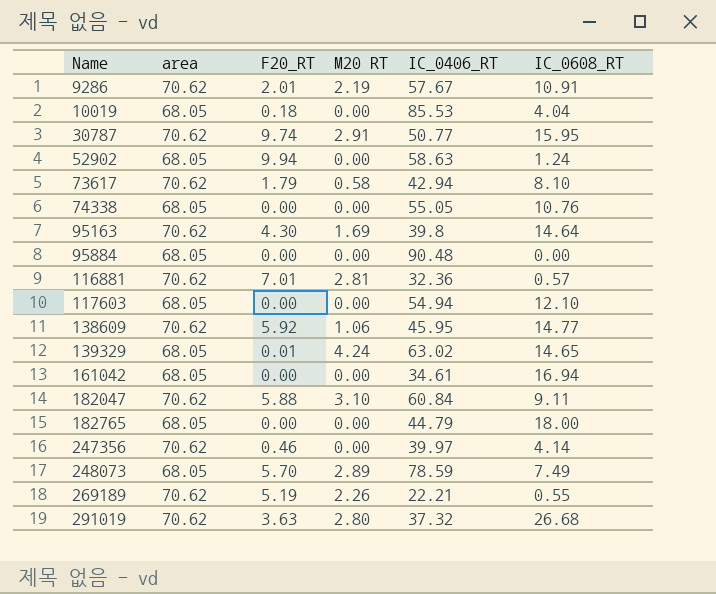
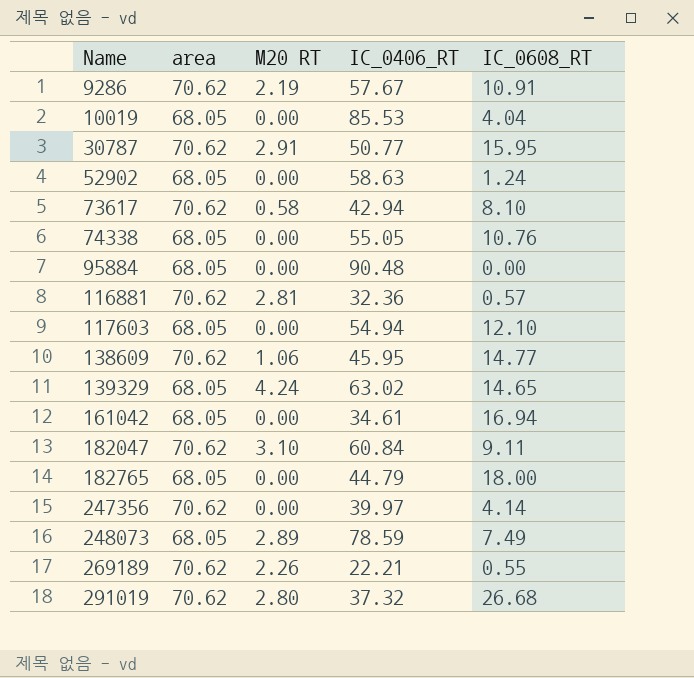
column F20_RT | position: 3 -> none
row 95163: 70.62 | 4.30 | 1.69 | 39.8 | 14.64 -> none

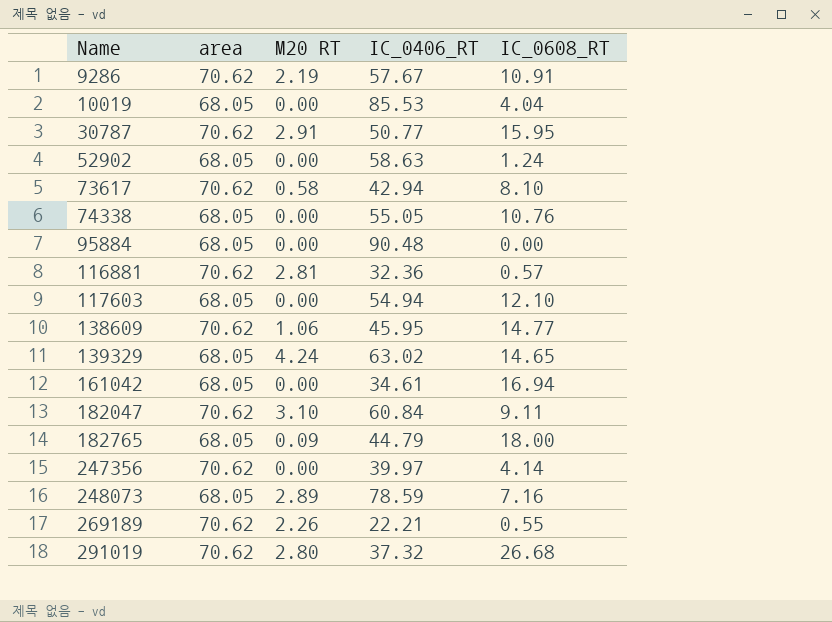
182765 | M20 RT: 0.00 -> 0.09
248073 | IC_0608_RT: 7.49 -> 7.16

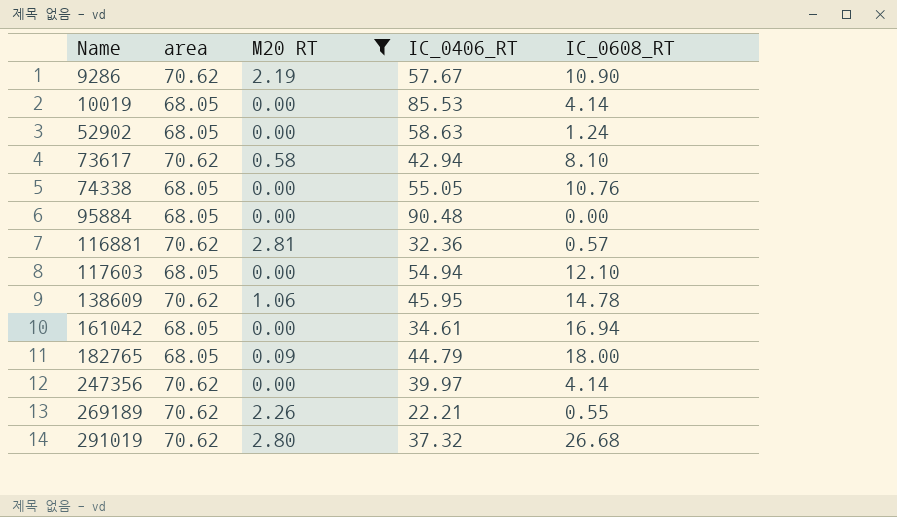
filter: none -> M20 RT <= 2.81
9286 | IC_0608_RT: 10.91 -> 10.90
10019 | IC_0608_RT: 4.04 -> 4.14
138609 | IC_0608_RT: 14.77 -> 14.78

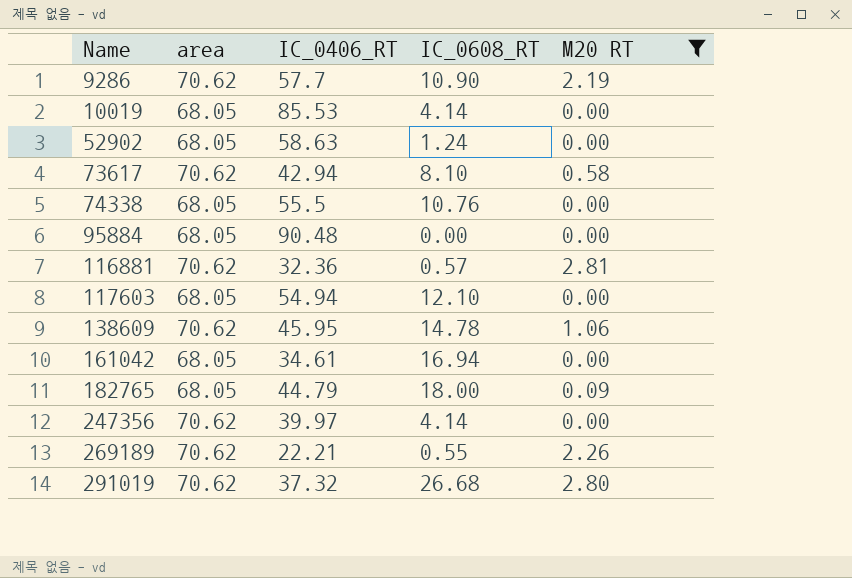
column M20 RT | position: 3 -> 5
9286 | IC_0406_RT: 57.67 -> 57.7
74338 | IC_0406_RT: 55.05 -> 55.5

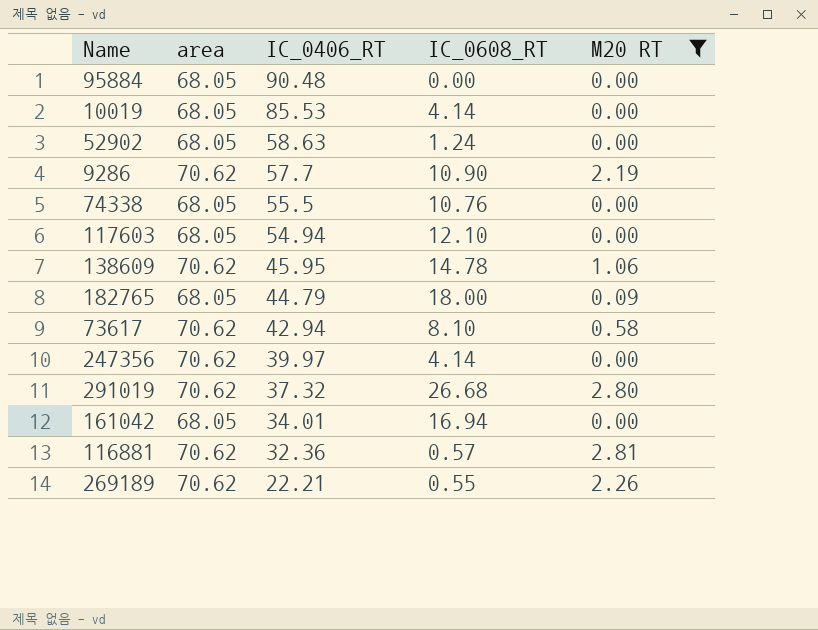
row order: Name ascending -> IC_0406_RT descending
161042 | IC_0406_RT: 34.61 -> 34.01

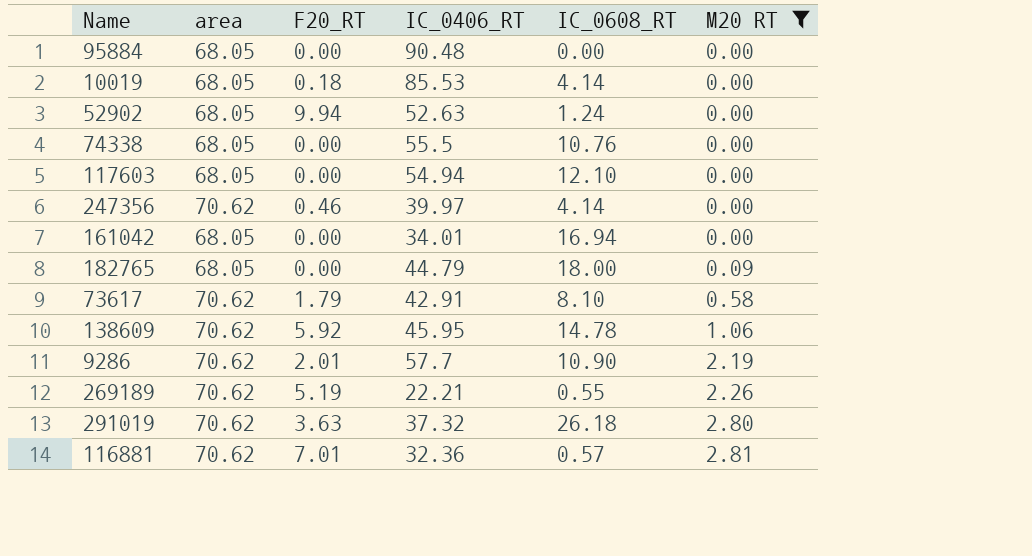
row order: IC_0406_RT descending -> M20 RT ascending
column F20_RT | position: none -> 3
52902 | IC_0406_RT: 58.63 -> 52.63
73617 | IC_0406_RT: 42.94 -> 42.91
291019 | IC_0608_RT: 26.68 -> 26.18

